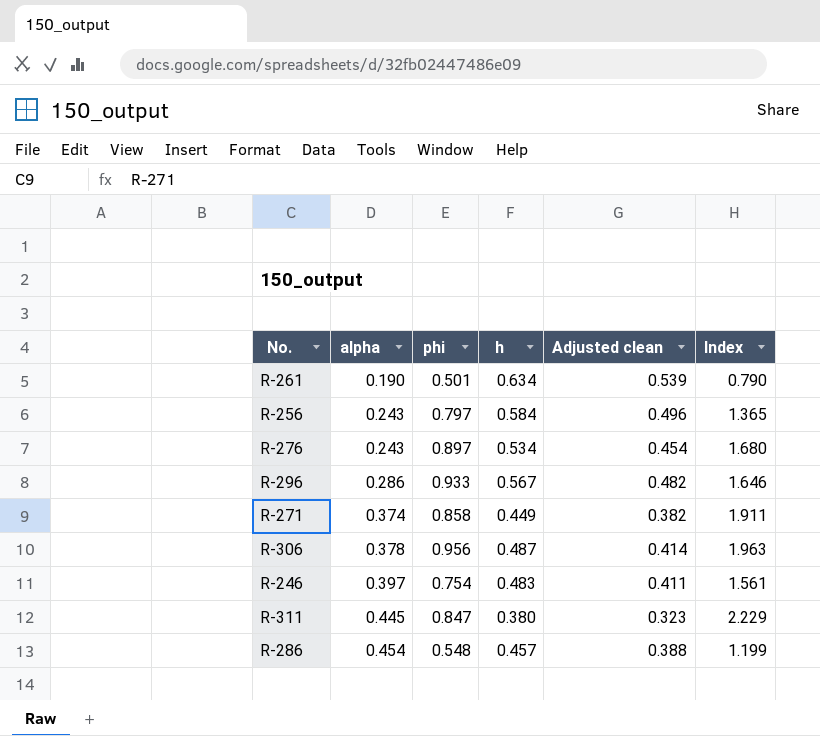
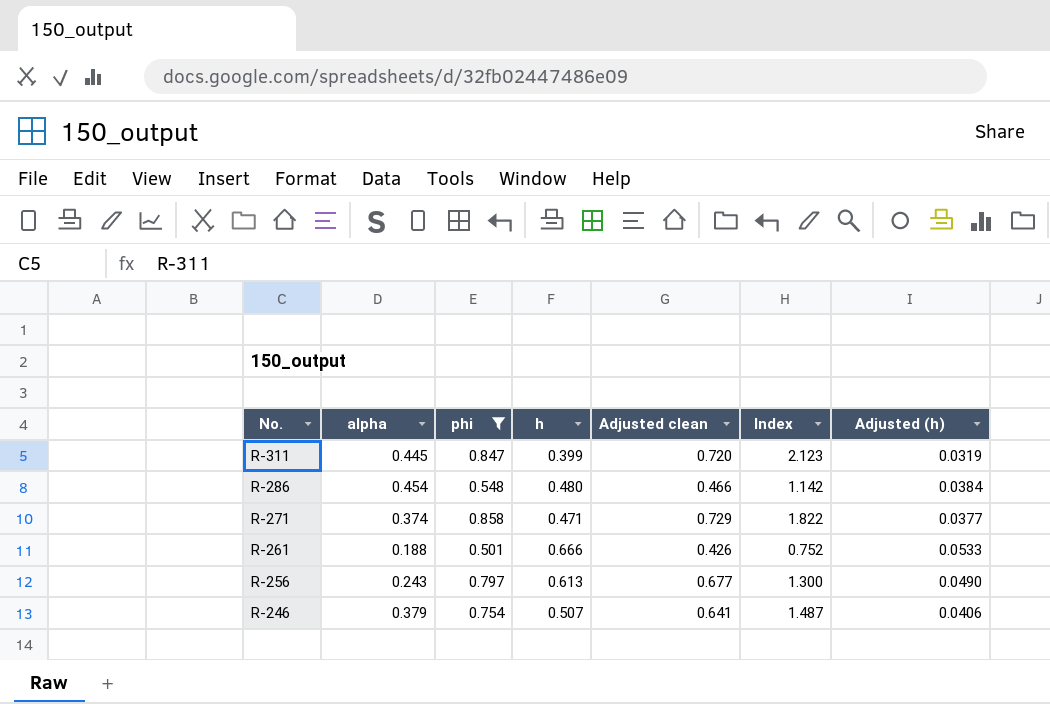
filter: none -> phi <= 0.858
row order: alpha ascending -> No. descending
column Adjusted clean | formula: [h] * 0.85 -> [phi] * 0.85
column Adjusted (h) | formula: none -> [h] * 0.08
R-311 | h: 0.380 -> 0.399
R-311 | Index: 2.229 -> 2.123
R-286 | h: 0.457 -> 0.480
R-286 | Index: 1.199 -> 1.142
R-271 | h: 0.449 -> 0.471
R-271 | Index: 1.911 -> 1.822
R-261 | alpha: 0.190 -> 0.188
R-261 | h: 0.634 -> 0.666
R-261 | Index: 0.790 -> 0.752
R-256 | h: 0.584 -> 0.613
R-256 | Index: 1.365 -> 1.300
R-246 | alpha: 0.397 -> 0.379
R-246 | h: 0.483 -> 0.507
R-246 | Index: 1.561 -> 1.487

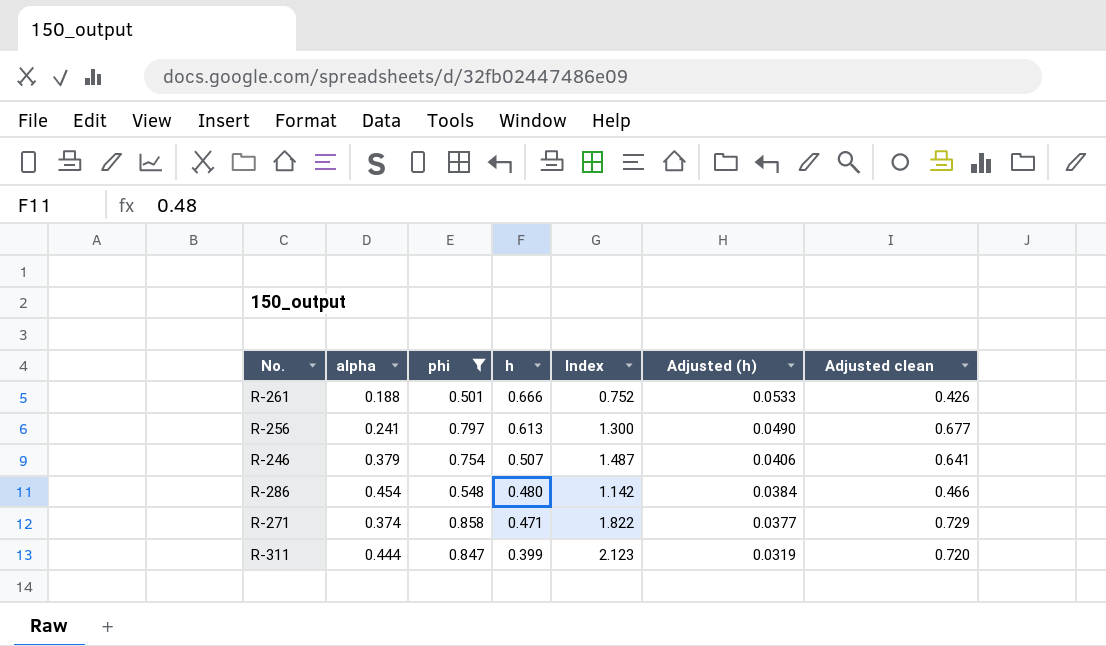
row order: No. descending -> h descending
column Adjusted clean | position: 5 -> 7
R-256 | alpha: 0.243 -> 0.241
R-311 | alpha: 0.445 -> 0.444

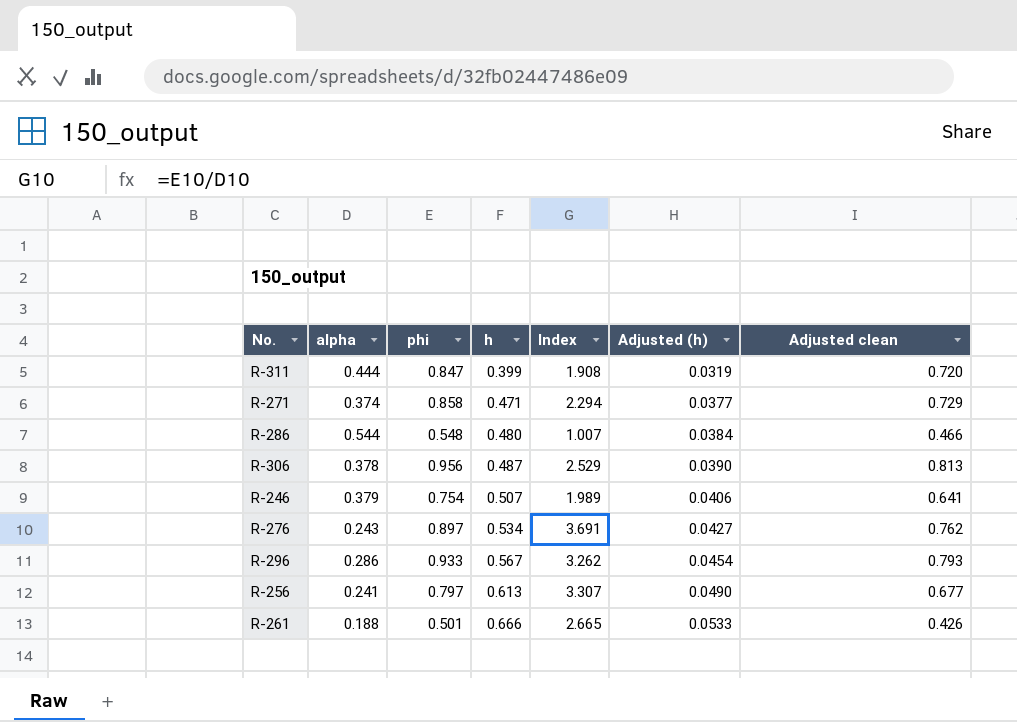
filter: phi <= 0.858 -> none
row order: h descending -> h ascending
column Index | formula: [phi] / [h] -> [phi] / [alpha]
R-286 | alpha: 0.454 -> 0.544

